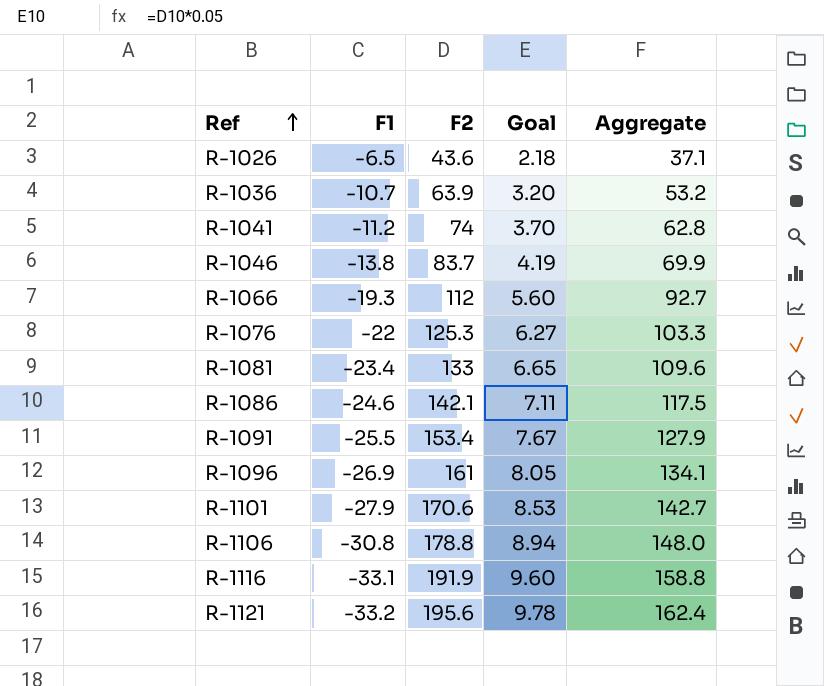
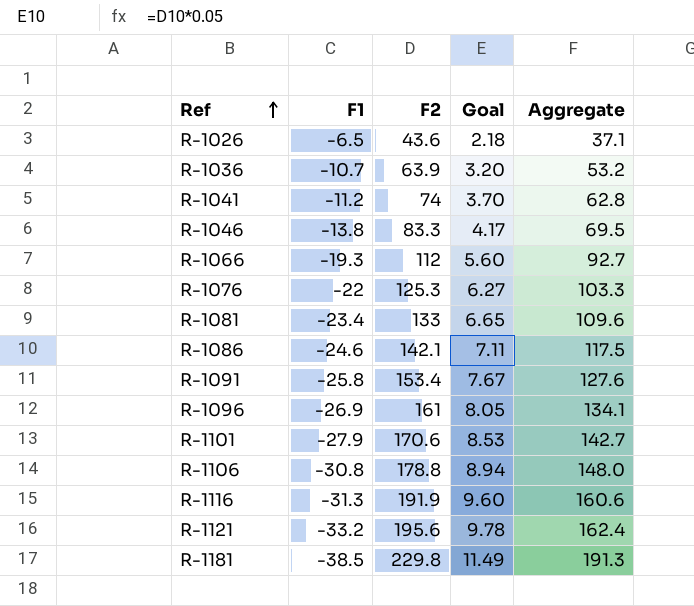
R-1046 | F2: 83.7 -> 83.3
R-1046 | Goal: 4.19 -> 4.17
R-1046 | Aggregate: 69.9 -> 69.5
R-1091 | F1: -25.5 -> -25.8
R-1091 | Aggregate: 127.9 -> 127.6
R-1116 | F1: -33.1 -> -31.3
R-1116 | Aggregate: 158.8 -> 160.6
row R-1181: none -> -38.5 | 229.8 | 11.49 | 191.3

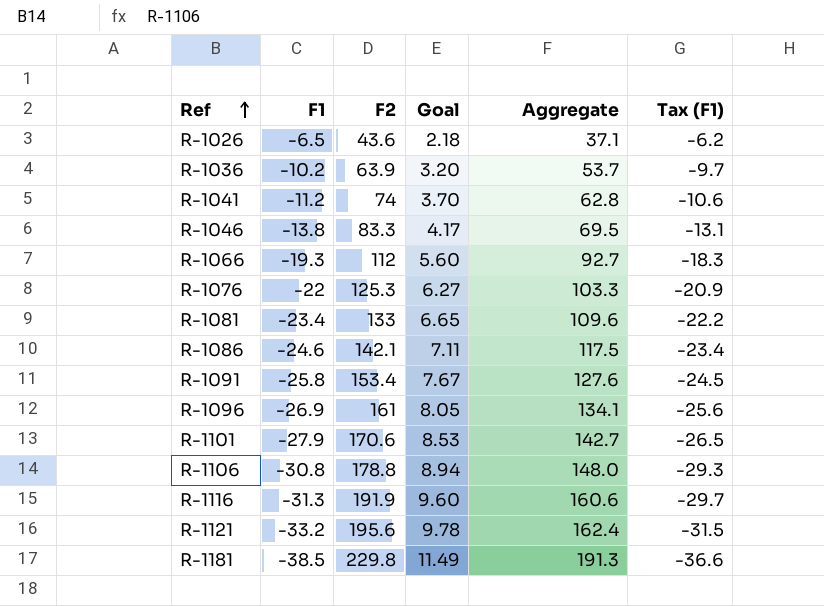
column Tax (F1) | formula: none -> [F1] * 0.95
R-1036 | F1: -10.7 -> -10.2
R-1036 | Aggregate: 53.2 -> 53.7

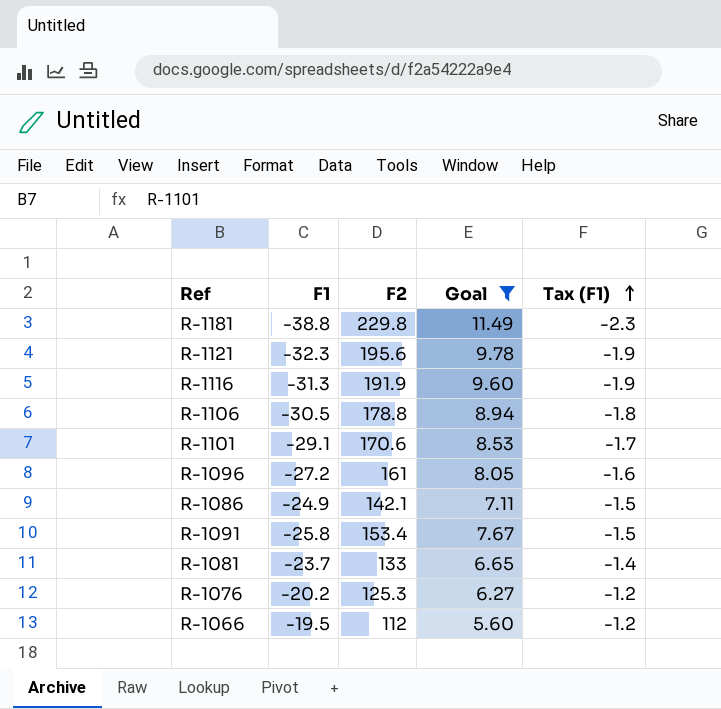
filter: none -> Goal >= 5.60
row order: Ref ascending -> Tax (F1) ascending
column Aggregate | formula: [F1] + [F2] -> none
column Tax (F1) | formula: [F1] * 0.95 -> [F1] * 0.06
R-1181 | F1: -38.5 -> -38.8
R-1121 | F1: -33.2 -> -32.3
R-1106 | F1: -30.8 -> -30.5
R-1101 | F1: -27.9 -> -29.1
R-1096 | F1: -26.9 -> -27.2
R-1086 | F1: -24.6 -> -24.9
R-1081 | F1: -23.4 -> -23.7
R-1076 | F1: -22 -> -20.2
R-1066 | F1: -19.3 -> -19.5

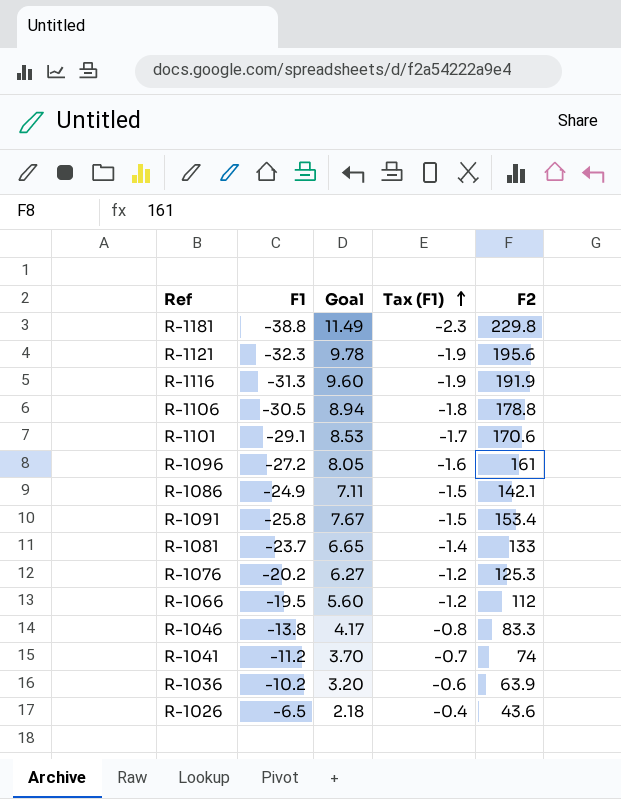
filter: Goal >= 5.60 -> none
column F2 | position: 3 -> 5

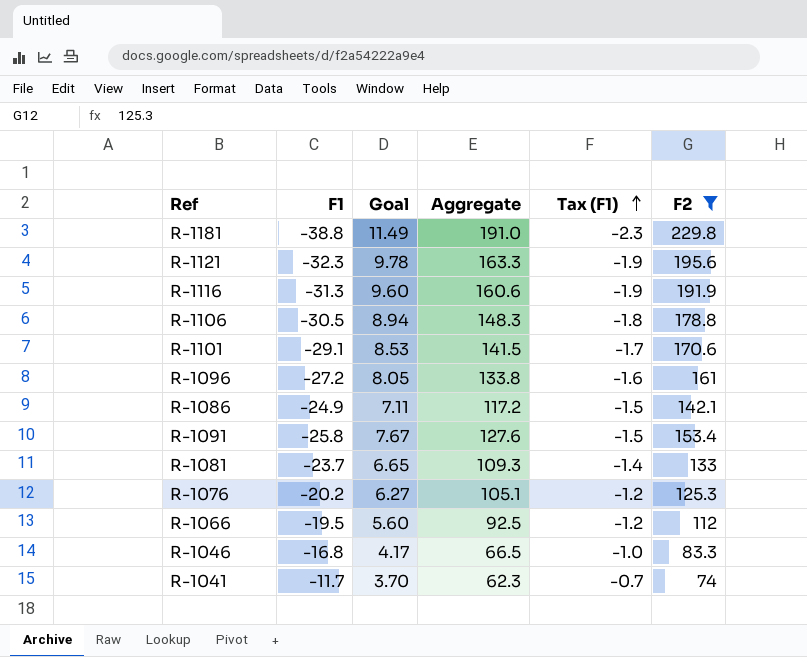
filter: none -> F2 >= 74
column Aggregate | formula: none -> [F1] + [F2]
R-1046 | F1: -13.8 -> -16.8
R-1046 | Tax (F1): -0.8 -> -1.0
R-1041 | F1: -11.2 -> -11.7

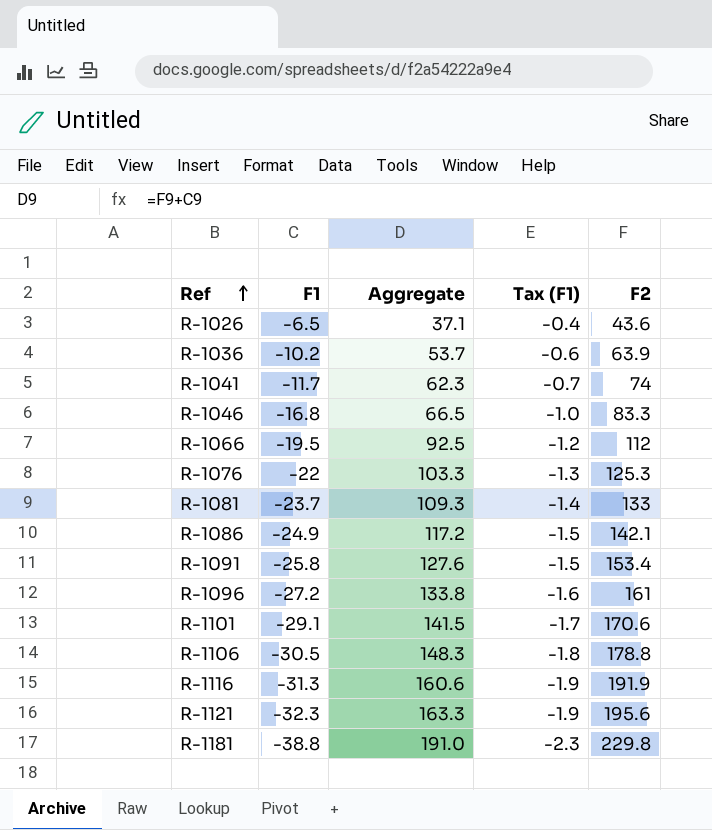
filter: F2 >= 74 -> none
row order: Tax (F1) ascending -> Ref ascending
column Goal | formula: [F2] * 0.05 -> none
R-1076 | F1: -20.2 -> -22
R-1076 | Aggregate: 105.1 -> 103.3
R-1076 | Tax (F1): -1.2 -> -1.3

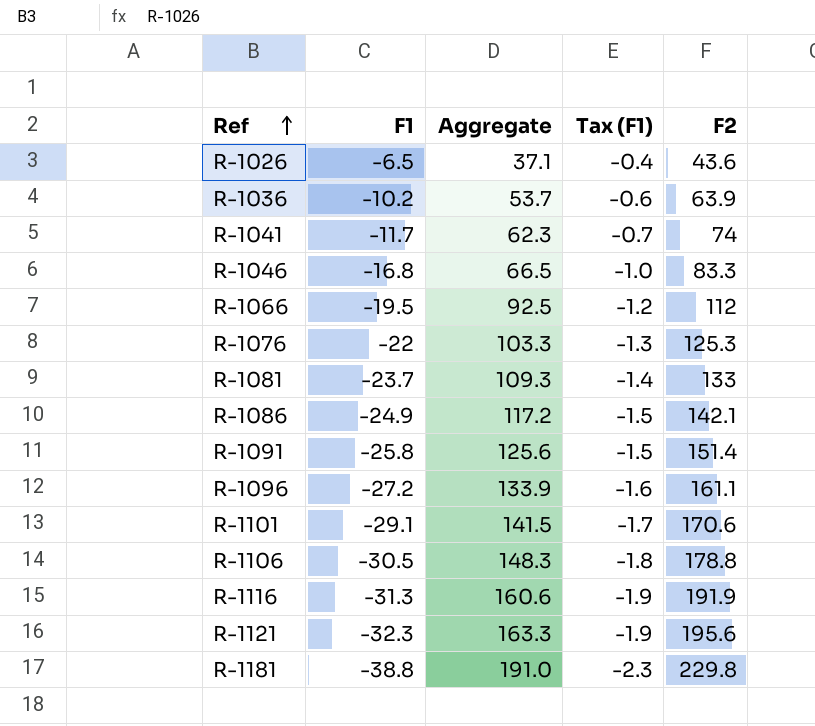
R-1091 | Aggregate: 127.6 -> 125.6
R-1091 | F2: 153.4 -> 151.4
R-1096 | Aggregate: 133.8 -> 133.9
R-1096 | F2: 161 -> 161.1

